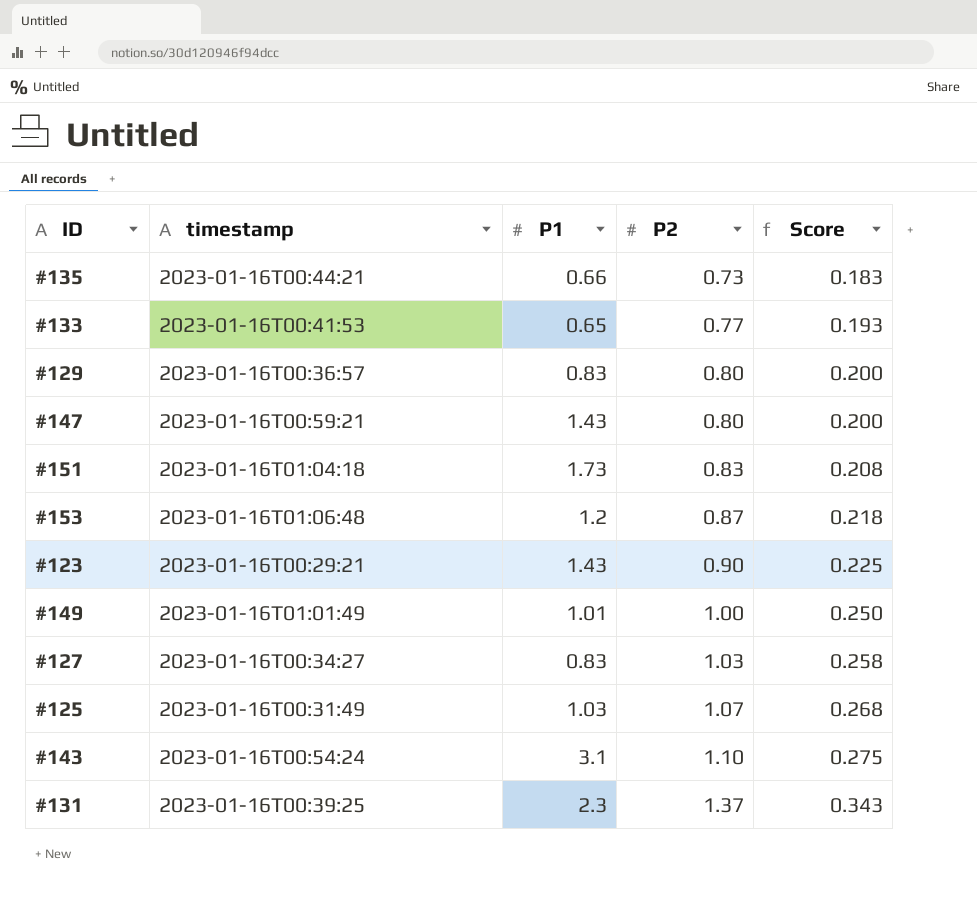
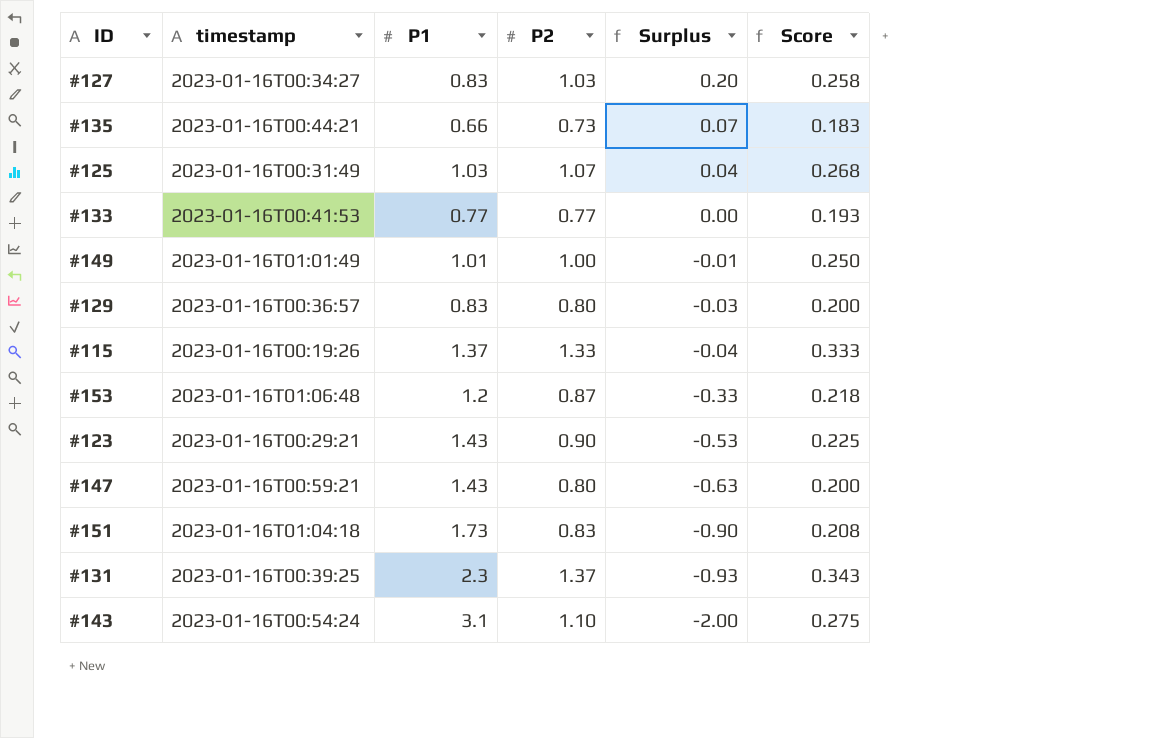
row order: P2 ascending -> Surplus descending
column Surplus | formula: none -> [P2] - [P1]
#133 | P1: 0.65 -> 0.77
row #115: none -> 2023-01-16T00:19:26 | 1.37 | 1.33 | -0.04 | 0.333

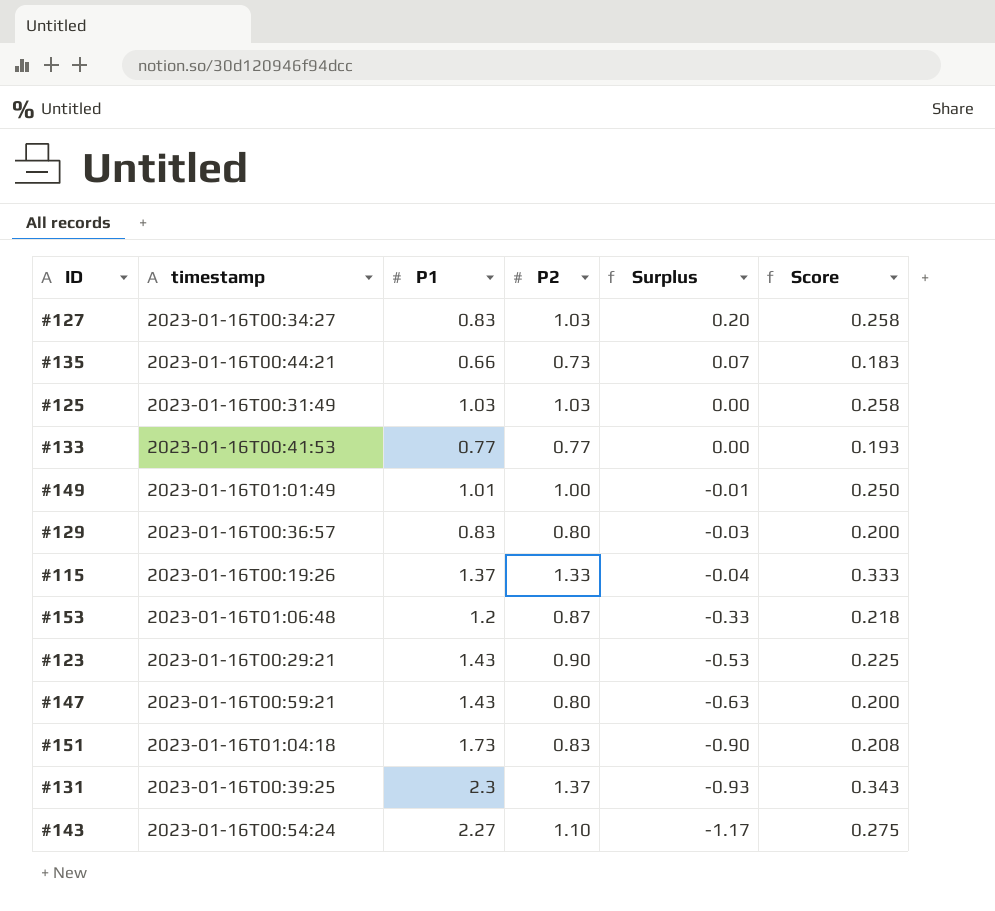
#125 | P2: 1.07 -> 1.03
#125 | Surplus: 0.04 -> 0.00
#125 | Score: 0.268 -> 0.258
#143 | P1: 3.1 -> 2.27
#143 | Surplus: -2.00 -> -1.17

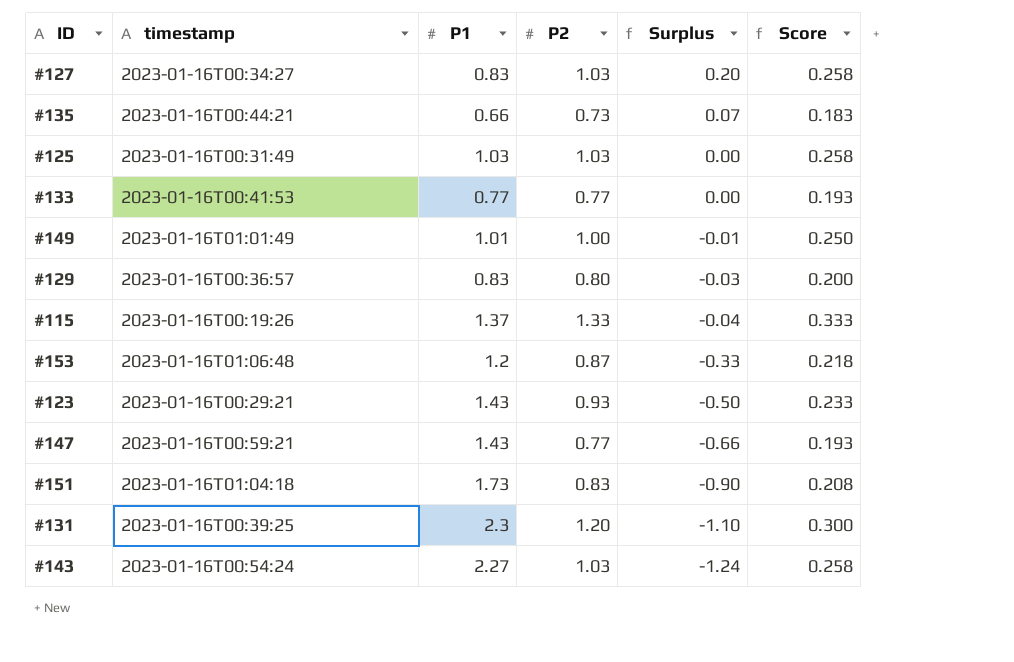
#123 | P2: 0.90 -> 0.93
#123 | Surplus: -0.53 -> -0.50
#123 | Score: 0.225 -> 0.233
#147 | P2: 0.80 -> 0.77
#147 | Surplus: -0.63 -> -0.66
#147 | Score: 0.200 -> 0.193
#131 | P2: 1.37 -> 1.20
#131 | Surplus: -0.93 -> -1.10
#131 | Score: 0.343 -> 0.300
#143 | P2: 1.10 -> 1.03
#143 | Surplus: -1.17 -> -1.24
#143 | Score: 0.275 -> 0.258

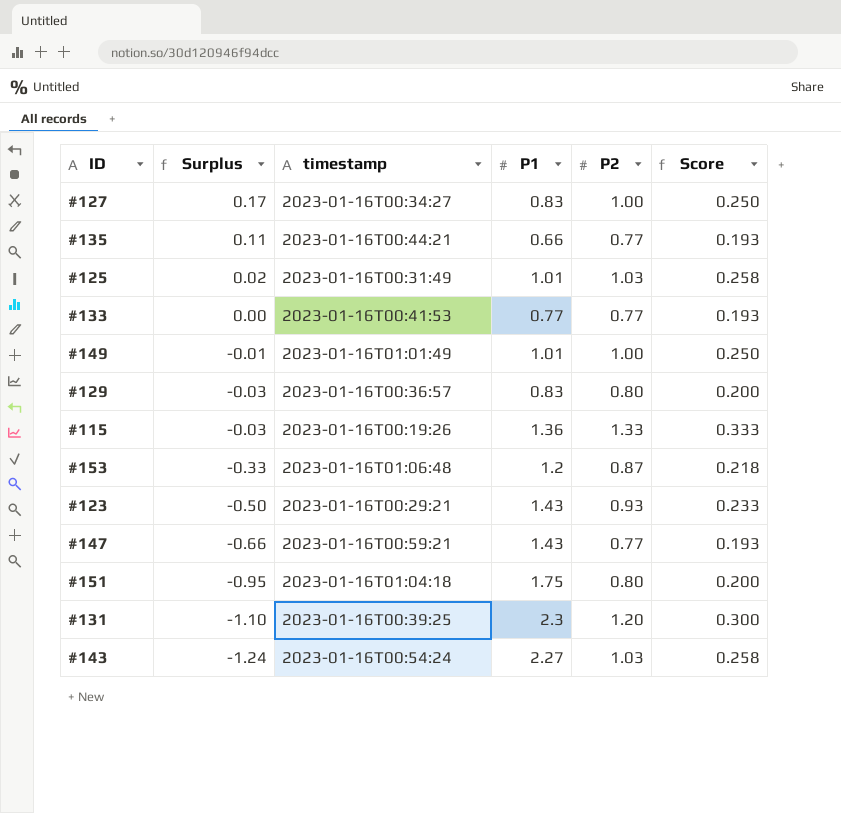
column Surplus | position: 5 -> 2
#127 | Surplus: 0.20 -> 0.17
#127 | P2: 1.03 -> 1.00
#127 | Score: 0.258 -> 0.250
#135 | Surplus: 0.07 -> 0.11
#135 | P2: 0.73 -> 0.77
#135 | Score: 0.183 -> 0.193
#125 | Surplus: 0.00 -> 0.02
#125 | P1: 1.03 -> 1.01
#115 | Surplus: -0.04 -> -0.03
#115 | P1: 1.37 -> 1.36
#151 | Surplus: -0.90 -> -0.95
#151 | P1: 1.73 -> 1.75
#151 | P2: 0.83 -> 0.80
#151 | Score: 0.208 -> 0.200

